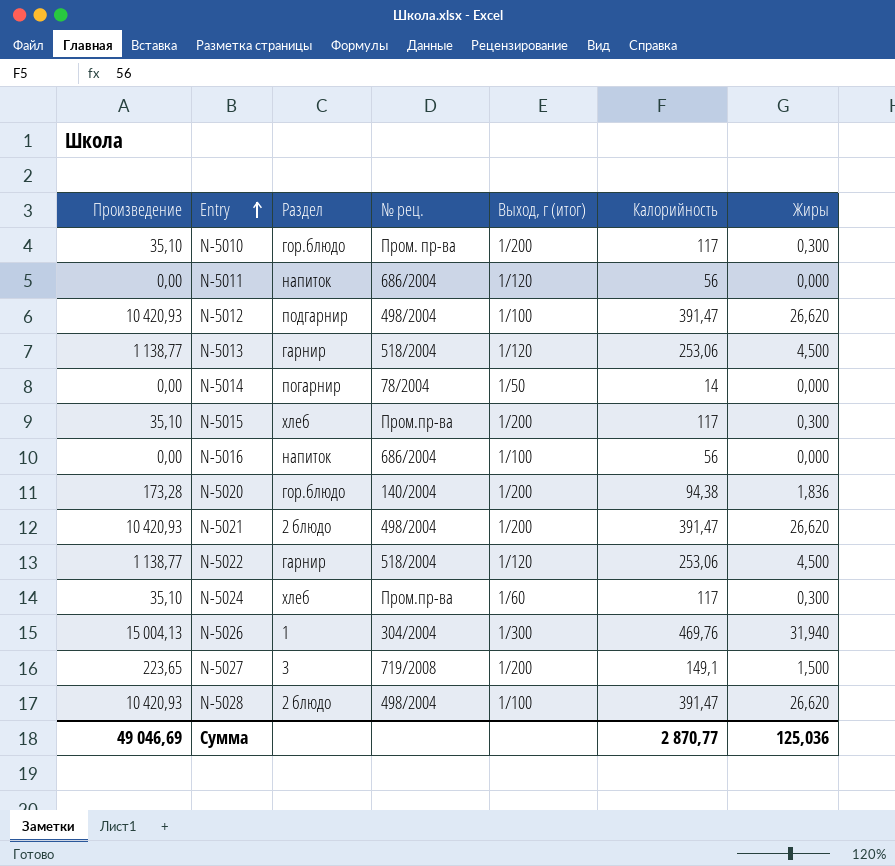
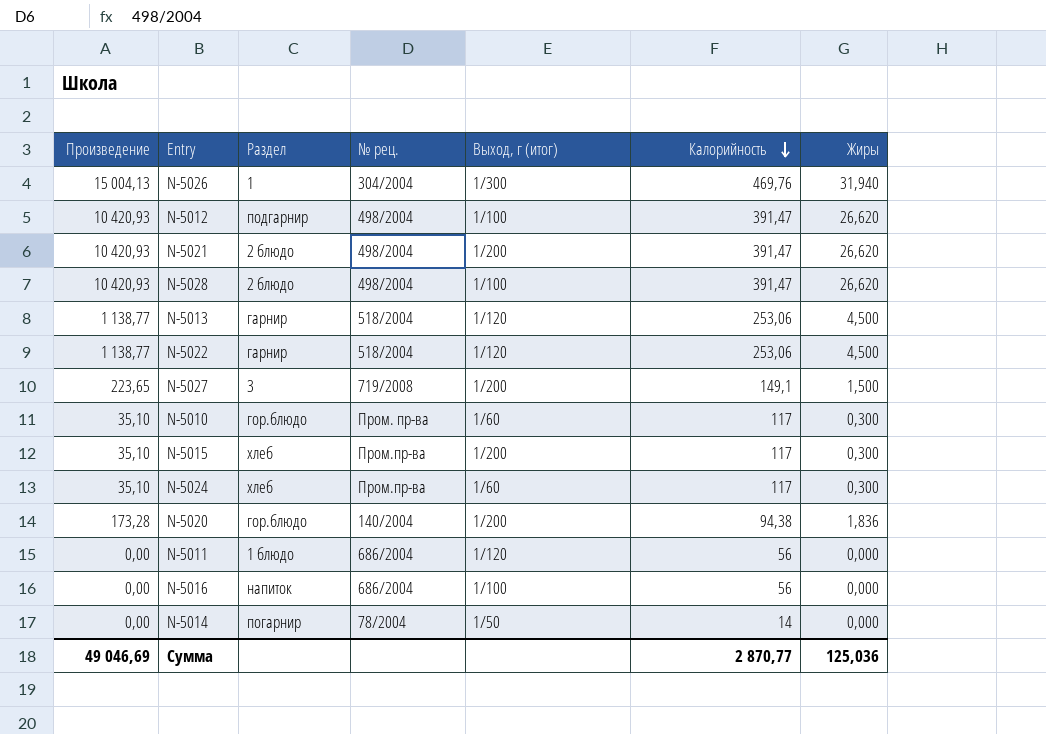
row order: Entry ascending -> Калорийность descending
N-5010 | Выход, г (итог): 1/200 -> 1/60
N-5011 | Раздел: напиток -> 1 блюдо

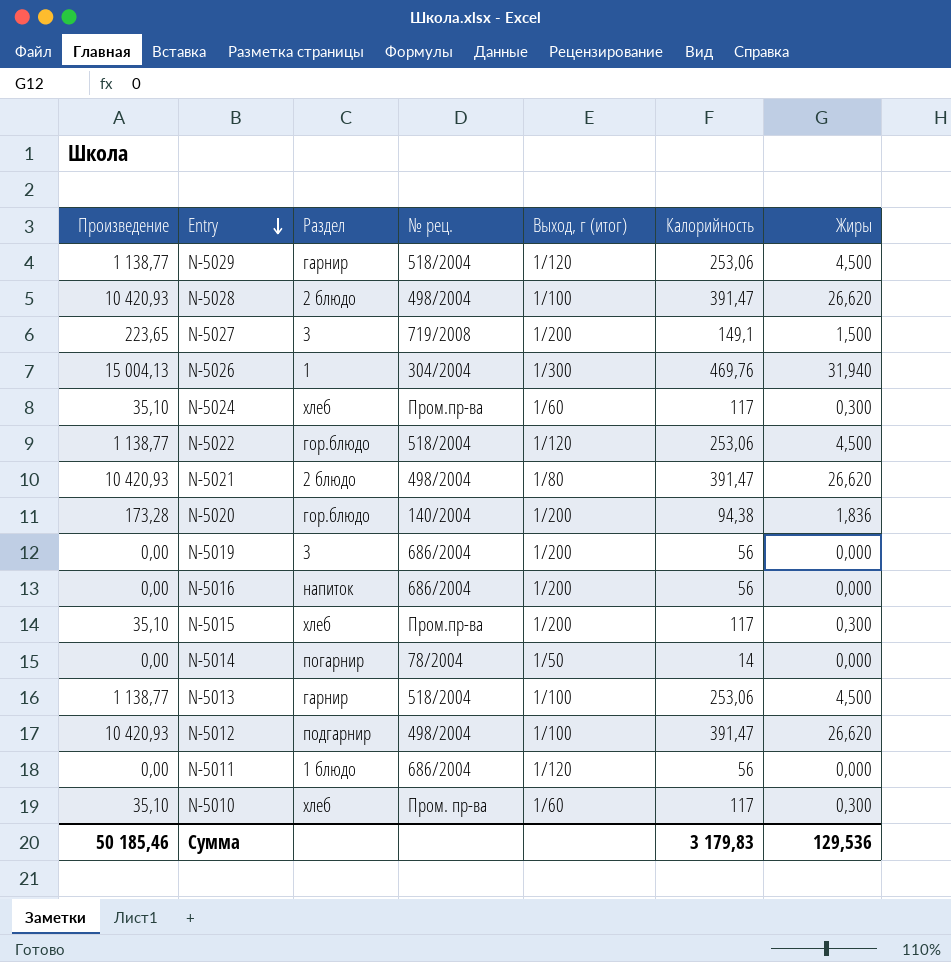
row order: Калорийность descending -> Entry descending
row N-5029: none -> 1 138,77 | гарнир | 518/2004 | 1/120 | 253,06 | 4,500
N-5022 | Раздел: гарнир -> гор.блюдо
N-5021 | Выход, г (итог): 1/200 -> 1/80
row N-5019: none -> 0,00 | 3 | 686/2004 | 1/200 | 56 | 0,000
N-5016 | Выход, г (итог): 1/100 -> 1/200
N-5013 | Выход, г (итог): 1/120 -> 1/100
N-5010 | Раздел: гор.блюдо -> хлеб
Сумма | Произведение: 49 046,69 -> 50 185,46
Сумма | Калорийность: 2 870,77 -> 3 179,83
Сумма | Жиры: 125,036 -> 129,536

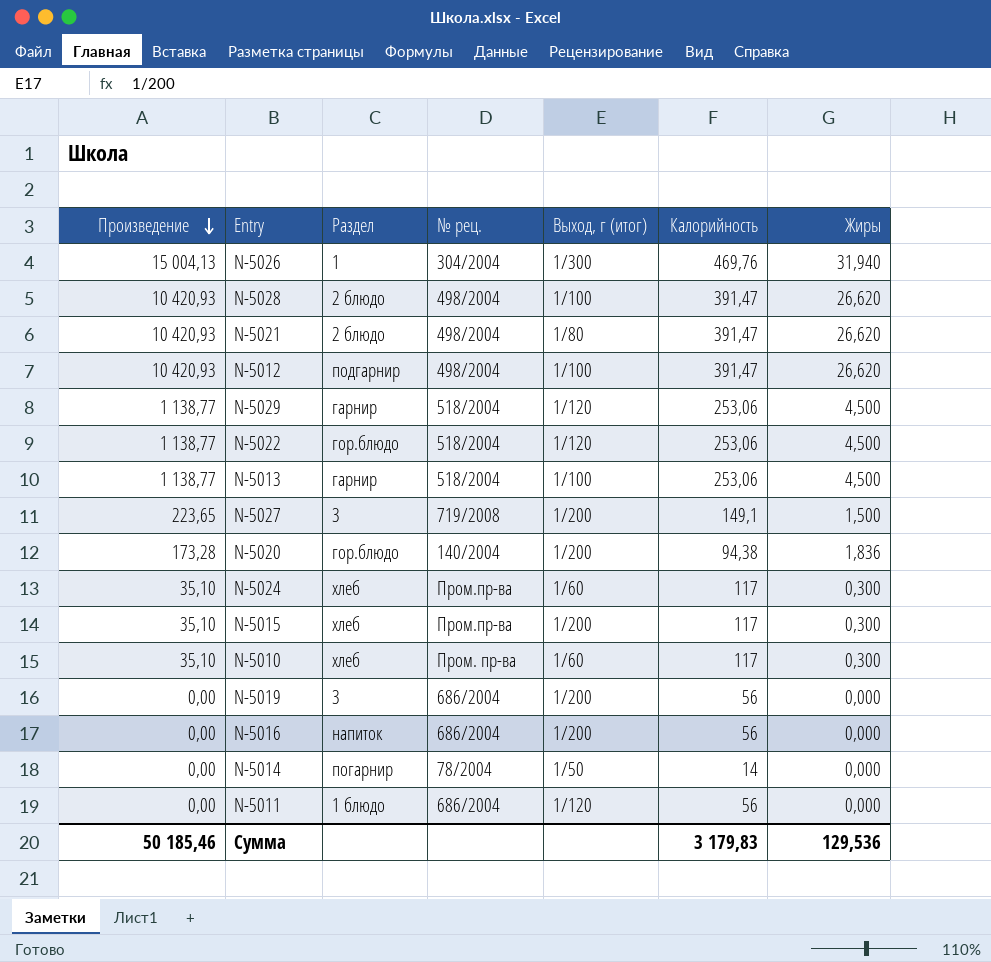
row order: Entry descending -> Произведение descending

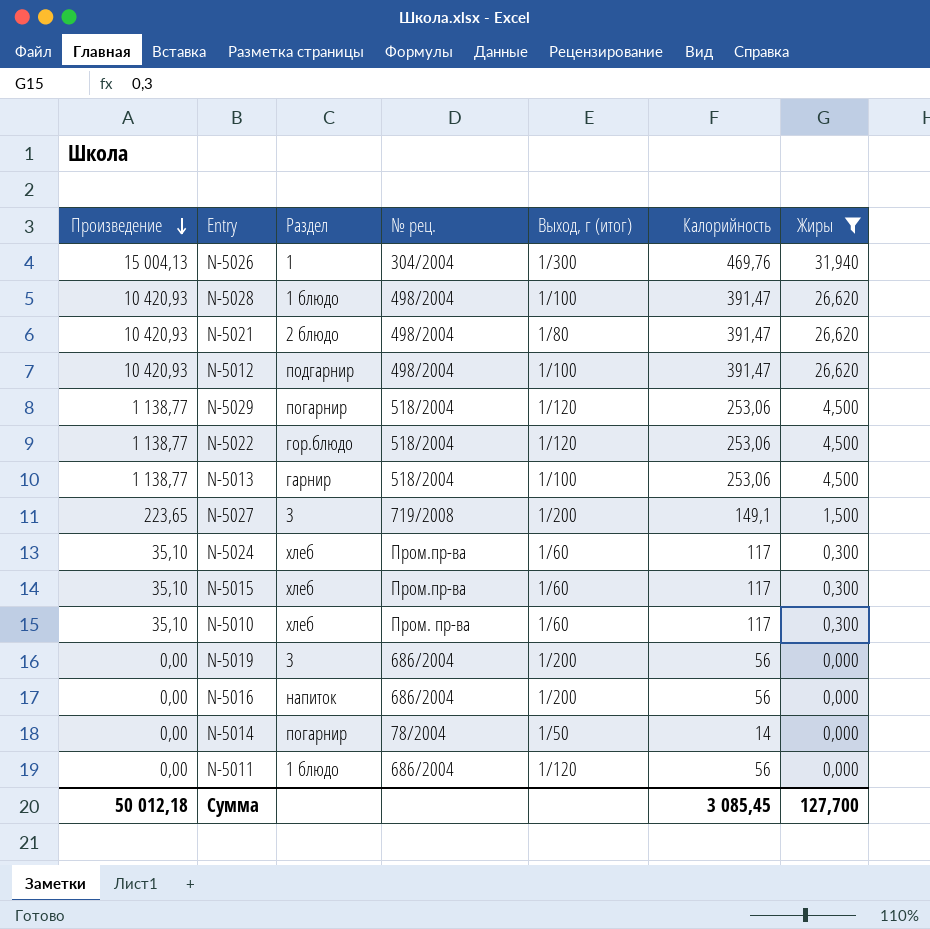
filter: none -> Жиры != 1,836
N-5028 | Раздел: 2 блюдо -> 1 блюдо
N-5029 | Раздел: гарнир -> погарнир
N-5015 | Выход, г (итог): 1/200 -> 1/60
Сумма | Произведение: 50 185,46 -> 50 012,18
Сумма | Калорийность: 3 179,83 -> 3 085,45
Сумма | Жиры: 129,536 -> 127,700

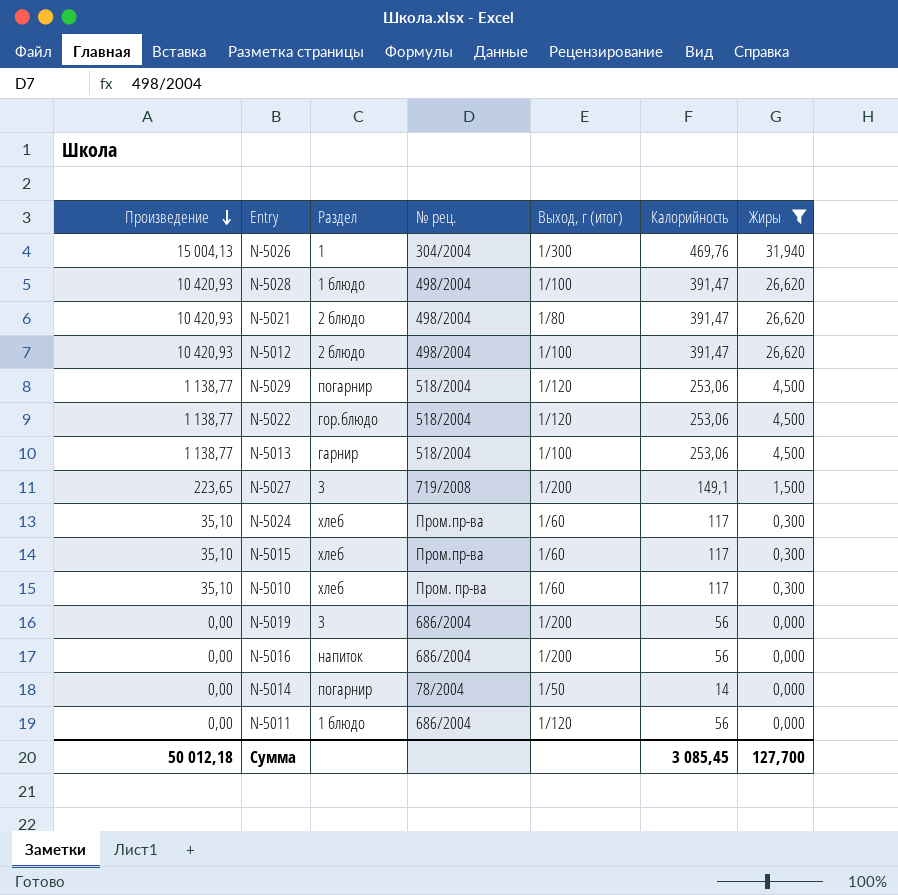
N-5012 | Раздел: подгарнир -> 2 блюдо

